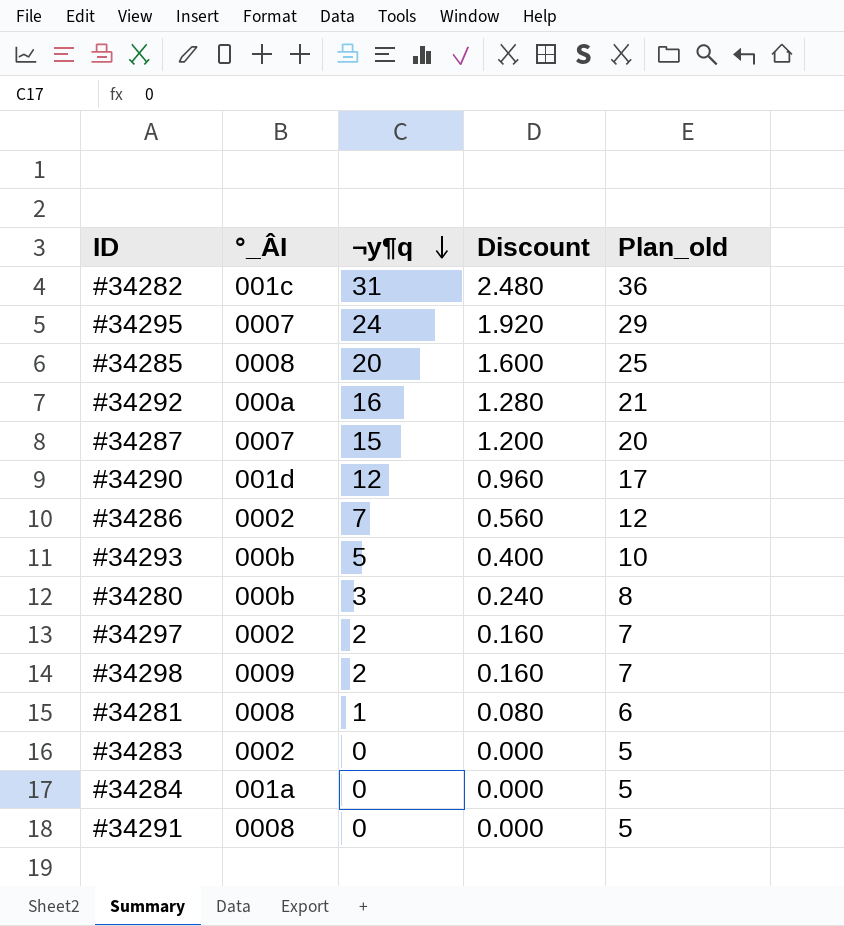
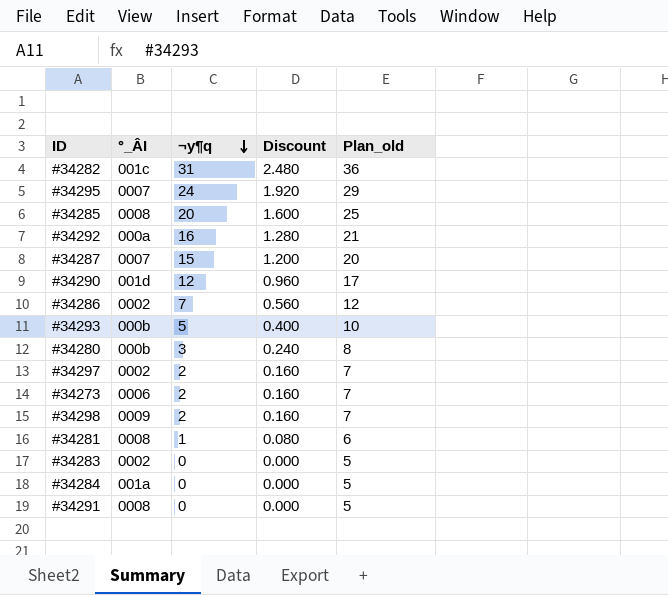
row #34273: none -> 0006 | 2 | 0.160 | 7

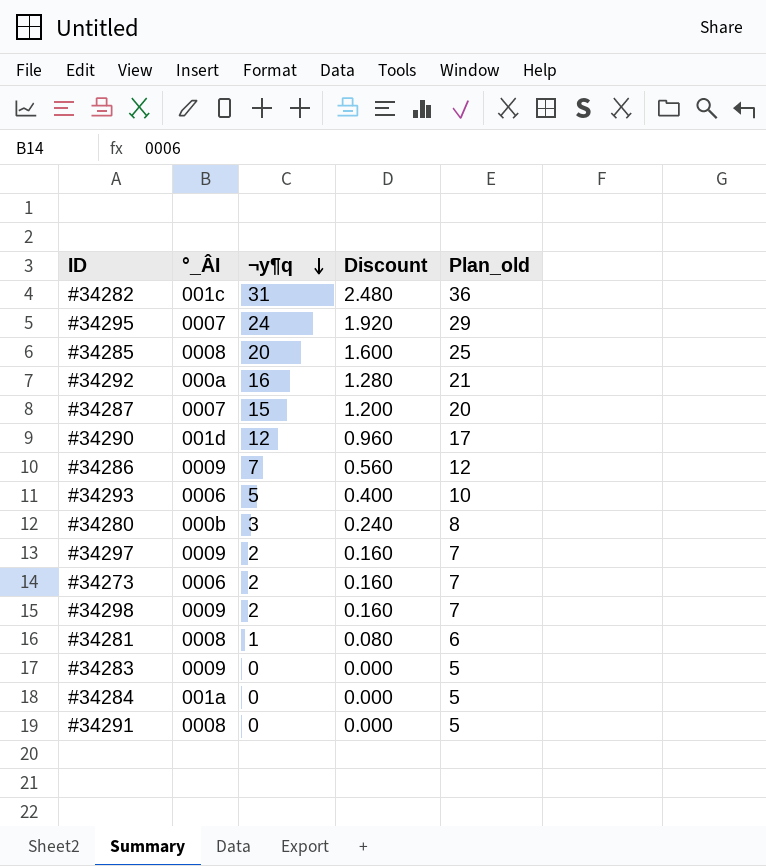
#34286 | °_ÂI: 0002 -> 0009
#34293 | °_ÂI: 000b -> 0006
#34297 | °_ÂI: 0002 -> 0009
#34283 | °_ÂI: 0002 -> 0009

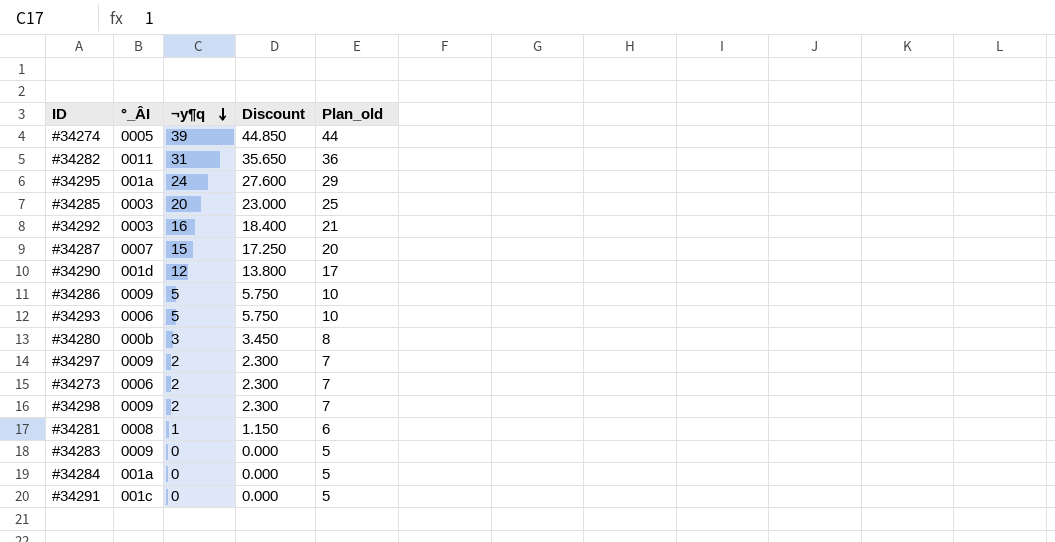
column Discount | formula: [¬y¶q] * 0.08 -> [¬y¶q] * 1.15
row #34274: none -> 0005 | 39 | 44.850 | 44
#34282 | °_ÂI: 001c -> 0011
#34295 | °_ÂI: 0007 -> 001a
#34285 | °_ÂI: 0008 -> 0003
#34292 | °_ÂI: 000a -> 0003
#34286 | ¬y¶q: 7 -> 5
#34286 | Plan_old: 12 -> 10
#34291 | °_ÂI: 0008 -> 001c

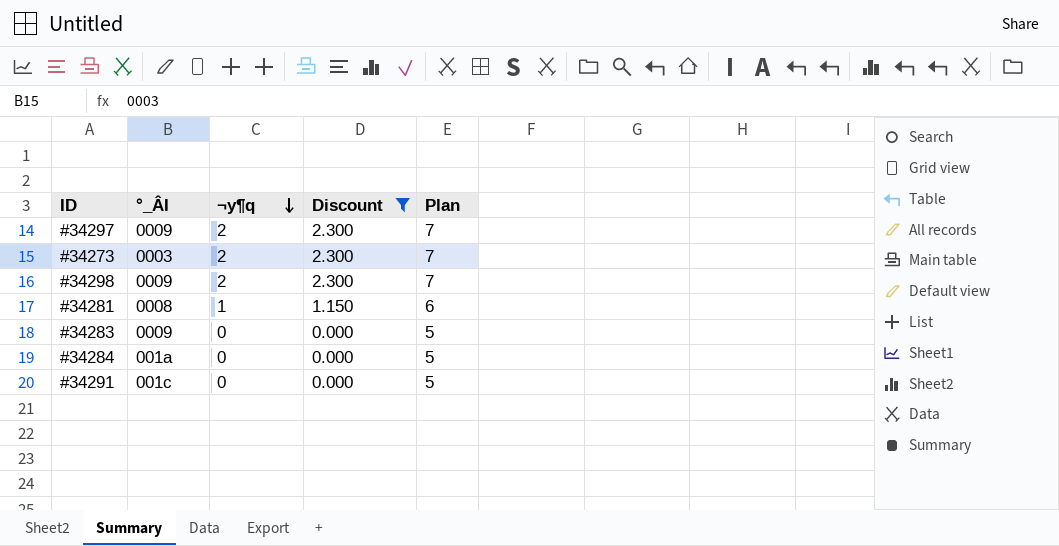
filter: none -> Discount <= 2.300
column name: Plan_old -> Plan
#34273 | °_ÂI: 0006 -> 0003

